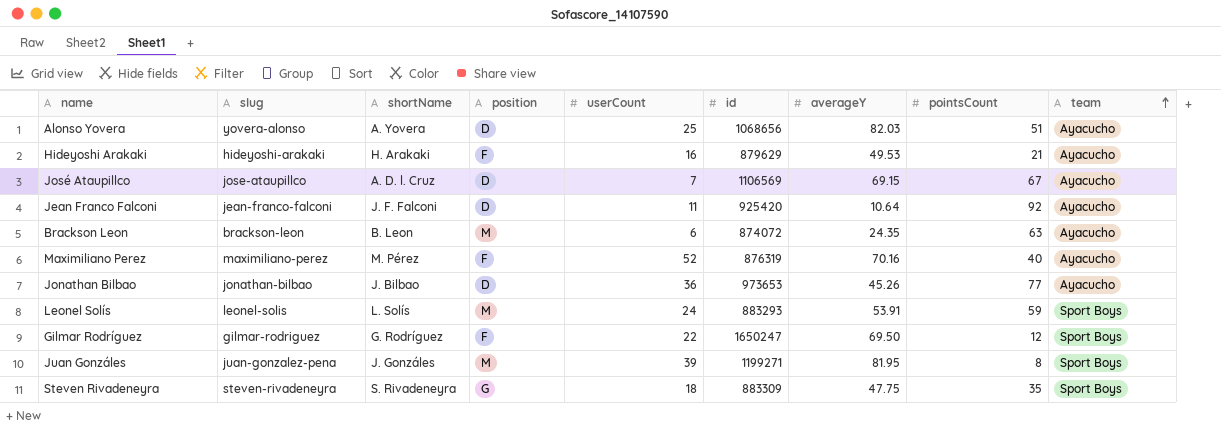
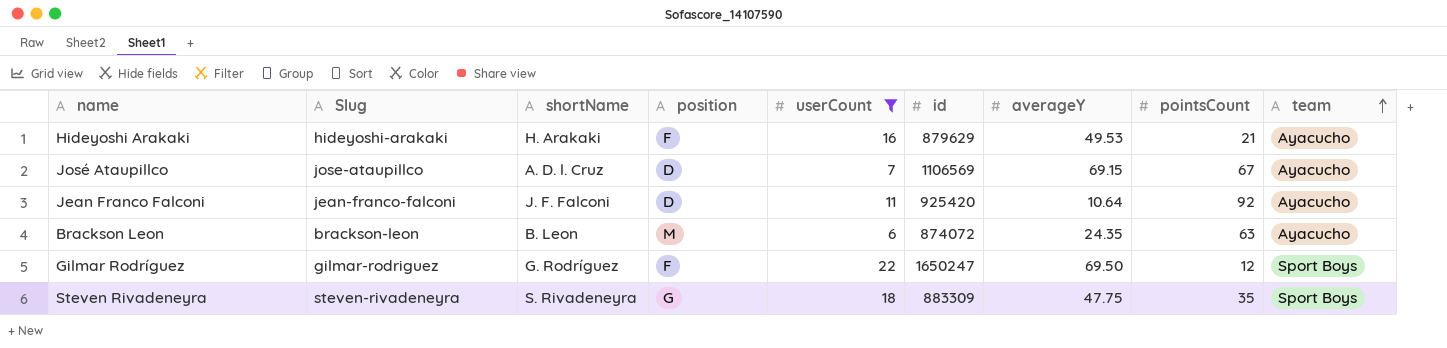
filter: none -> userCount <= 22
column name: slug -> Slug

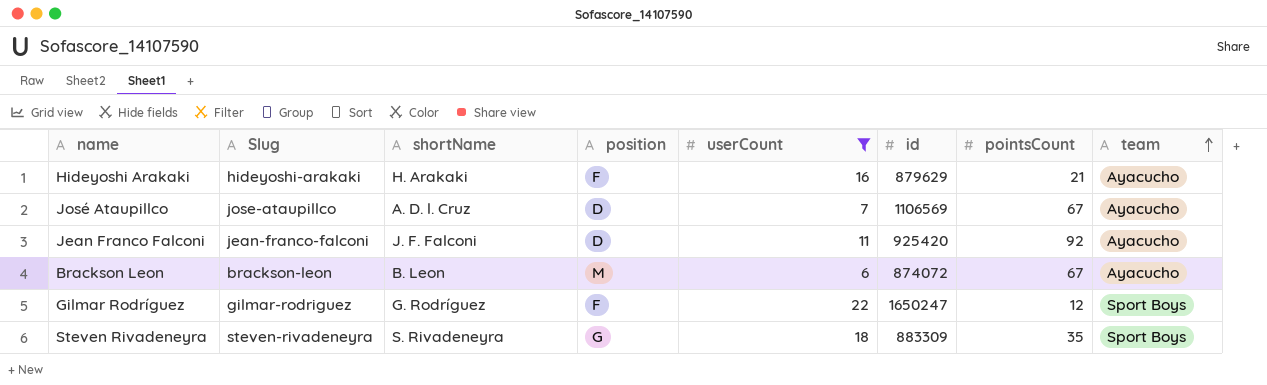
column averageY | position: 7 -> none
Brackson Leon | pointsCount: 63 -> 67

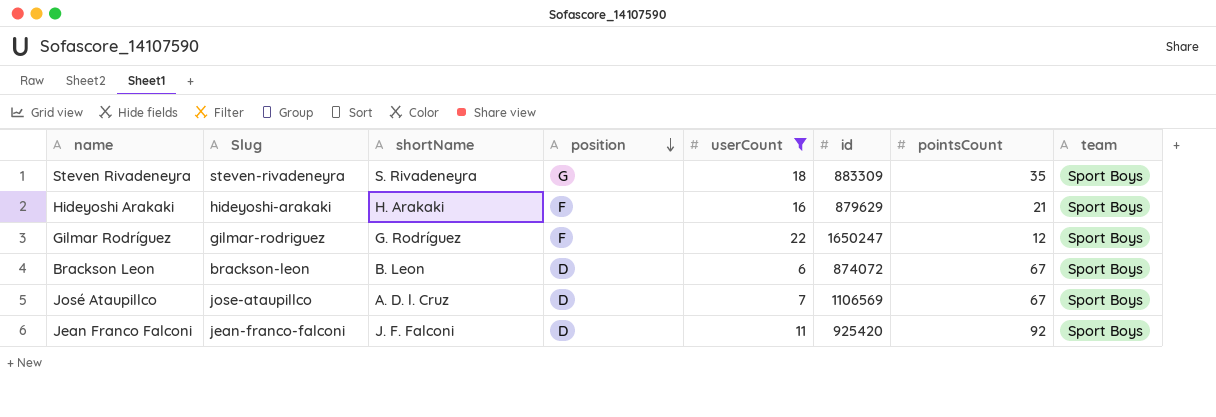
row order: team ascending -> position descending
Hideyoshi Arakaki | team: Ayacucho -> Sport Boys
Brackson Leon | position: M -> D
Brackson Leon | team: Ayacucho -> Sport Boys
José Ataupillco | team: Ayacucho -> Sport Boys
Jean Franco Falconi | team: Ayacucho -> Sport Boys

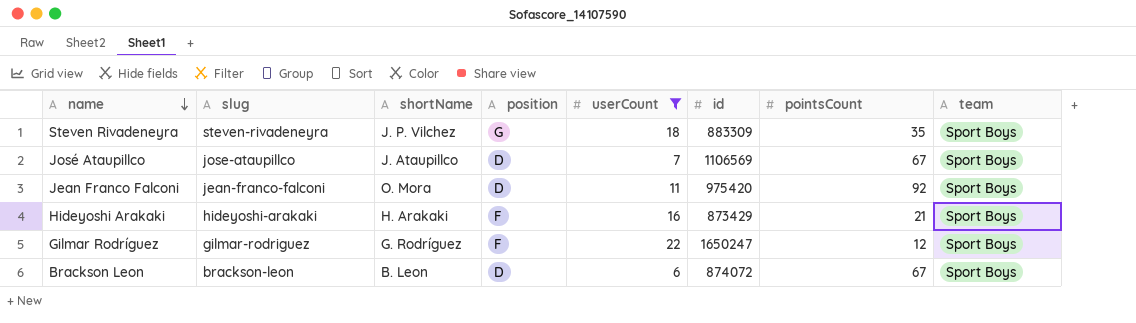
row order: position descending -> name descending
column name: Slug -> slug
Steven Rivadeneyra | shortName: S. Rivadeneyra -> J. P. Vilchez
José Ataupillco | shortName: A. D. l. Cruz -> J. Ataupillco
Jean Franco Falconi | shortName: J. F. Falconi -> O. Mora
Jean Franco Falconi | id: 925420 -> 975420
Hideyoshi Arakaki | id: 879629 -> 873429

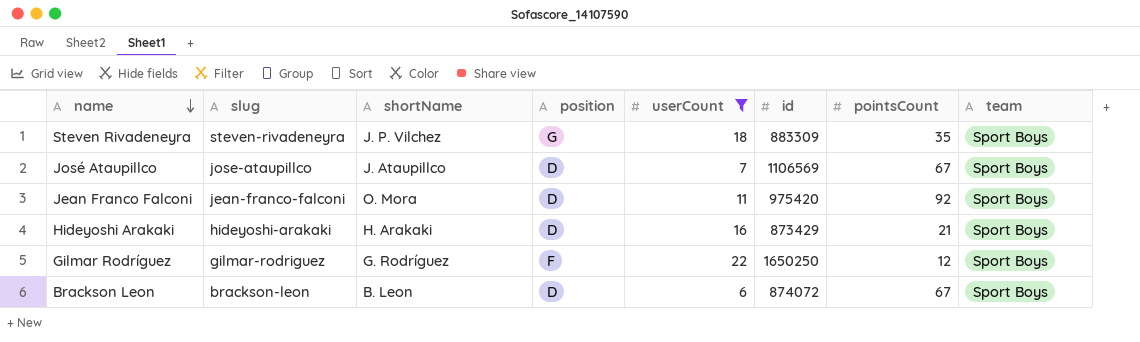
Hideyoshi Arakaki | position: F -> D
Gilmar Rodríguez | id: 1650247 -> 1650250

